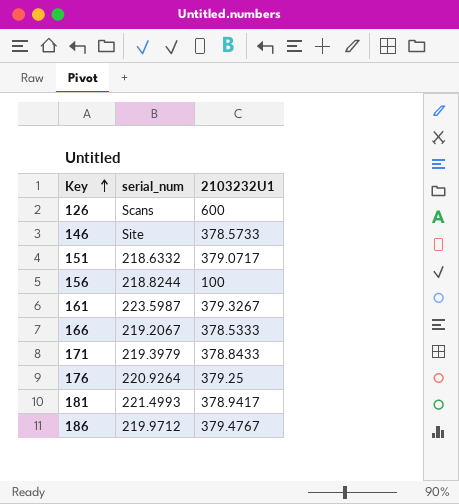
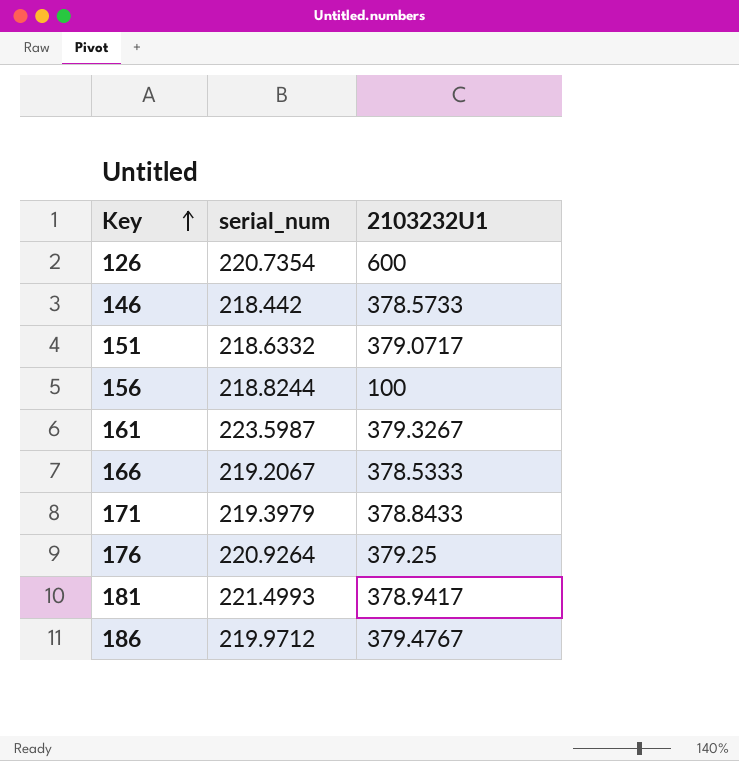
126 | serial_num: Scans -> 220.7354
146 | serial_num: Site -> 218.442

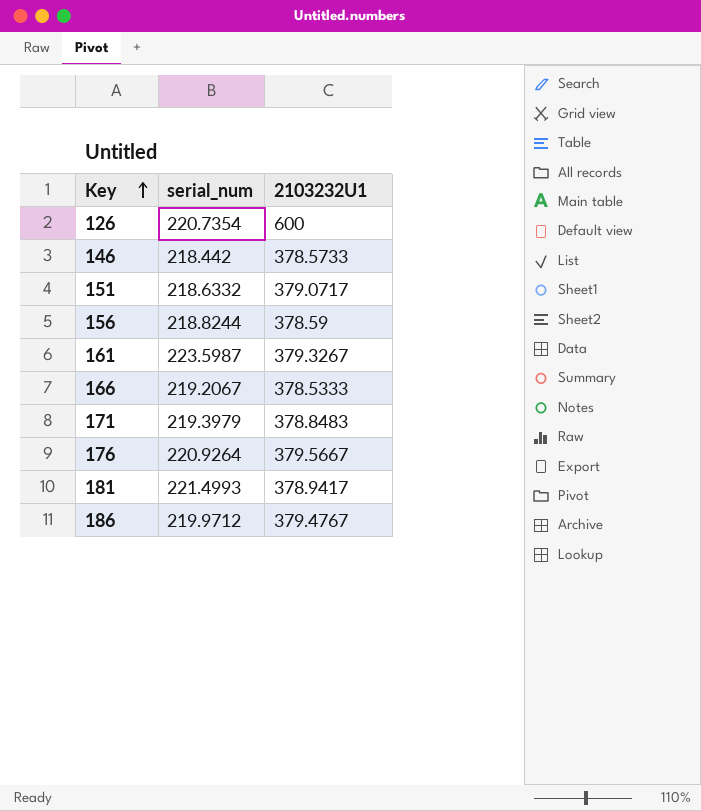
156 | 2103232U1: 100 -> 378.59
171 | 2103232U1: 378.8433 -> 378.8483
176 | 2103232U1: 379.25 -> 379.5667

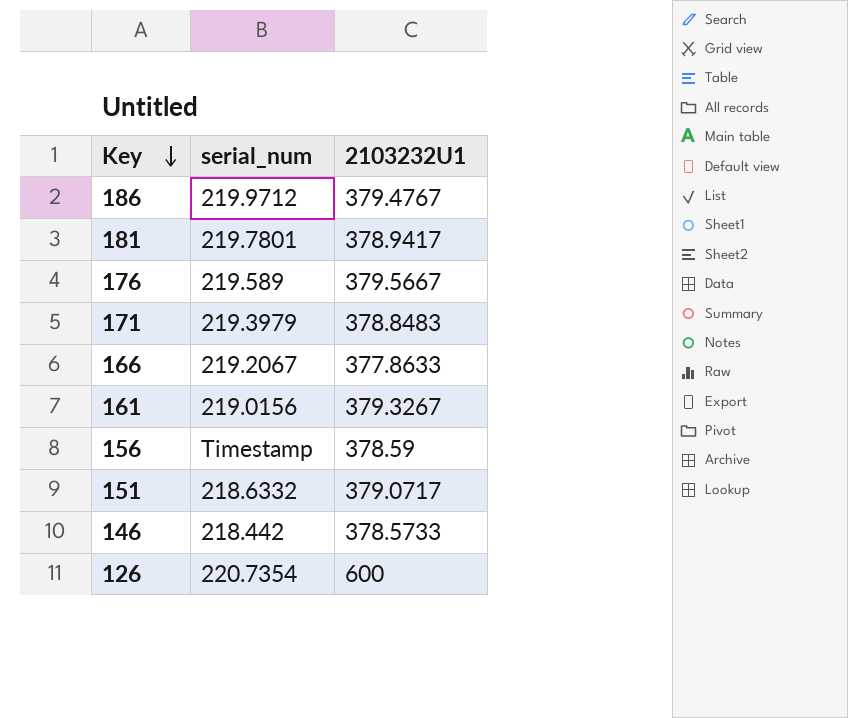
row order: Key ascending -> Key descending
181 | serial_num: 221.4993 -> 219.7801
176 | serial_num: 220.9264 -> 219.589
166 | 2103232U1: 378.5333 -> 377.8633
161 | serial_num: 223.5987 -> 219.0156
156 | serial_num: 218.8244 -> Timestamp

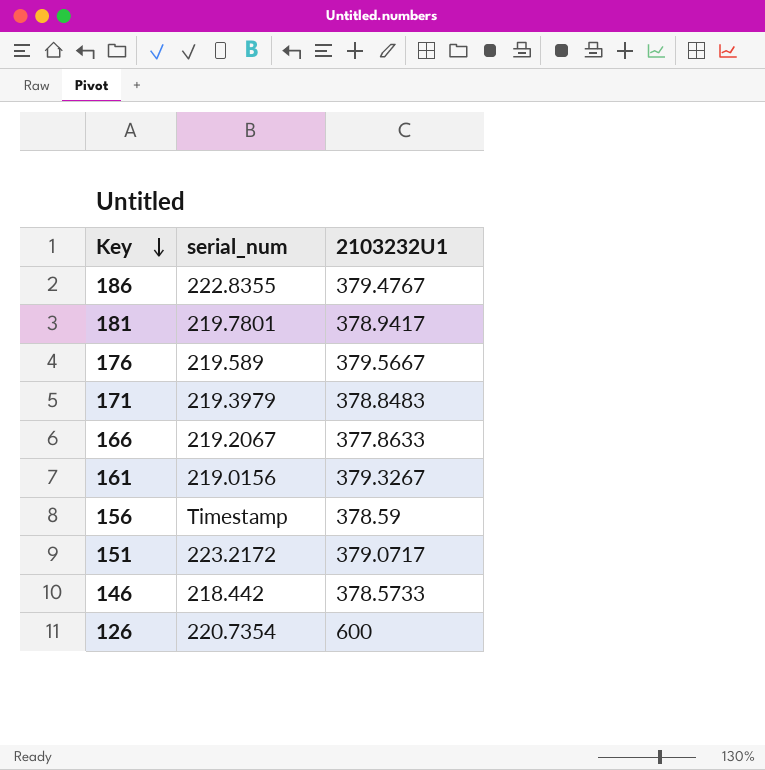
186 | serial_num: 219.9712 -> 222.8355
151 | serial_num: 218.6332 -> 223.2172

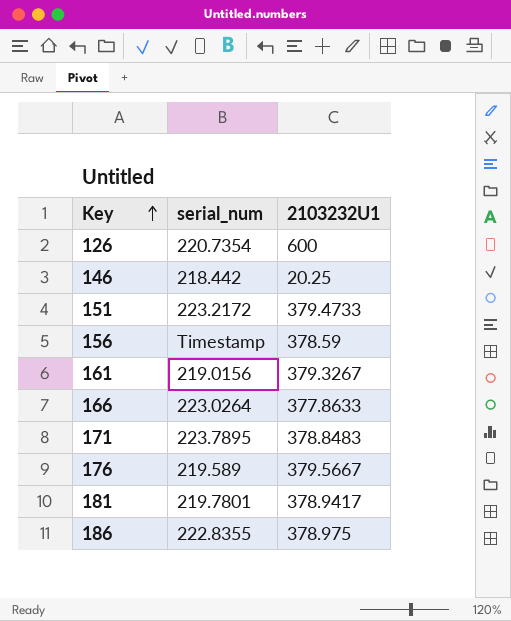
row order: Key descending -> Key ascending
146 | 2103232U1: 378.5733 -> 20.25
151 | 2103232U1: 379.0717 -> 379.4733
166 | serial_num: 219.2067 -> 223.0264
171 | serial_num: 219.3979 -> 223.7895
186 | 2103232U1: 379.4767 -> 378.975

